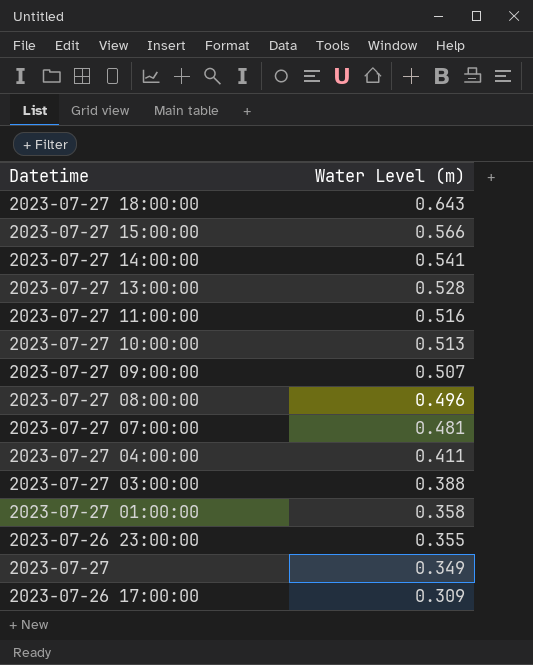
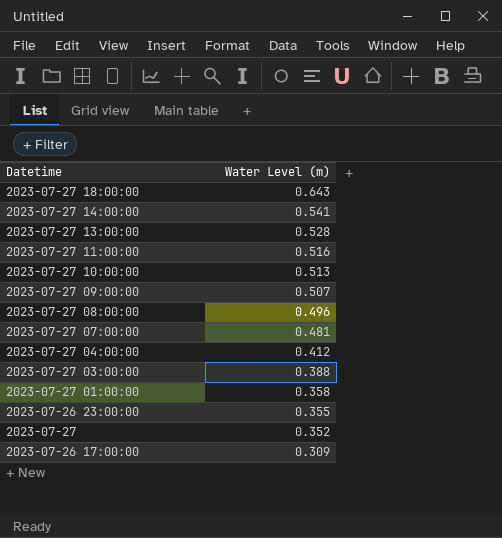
row 2023-07-27 15:00:00: 0.566 -> none
2023-07-27 04:00:00 | Water Level (m): 0.411 -> 0.412
2023-07-27 | Water Level (m): 0.349 -> 0.352

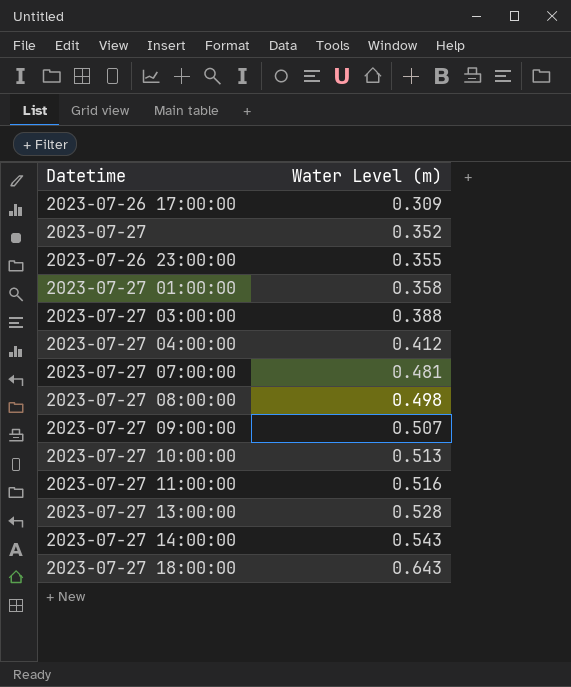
row order: Water Level (m) descending -> Water Level (m) ascending
2023-07-27 08:00:00 | Water Level (m): 0.496 -> 0.498
2023-07-27 14:00:00 | Water Level (m): 0.541 -> 0.543

